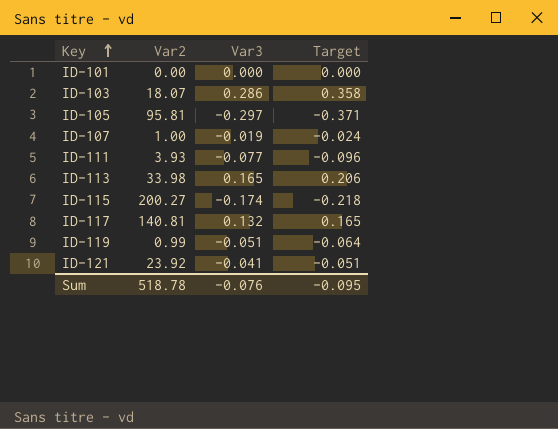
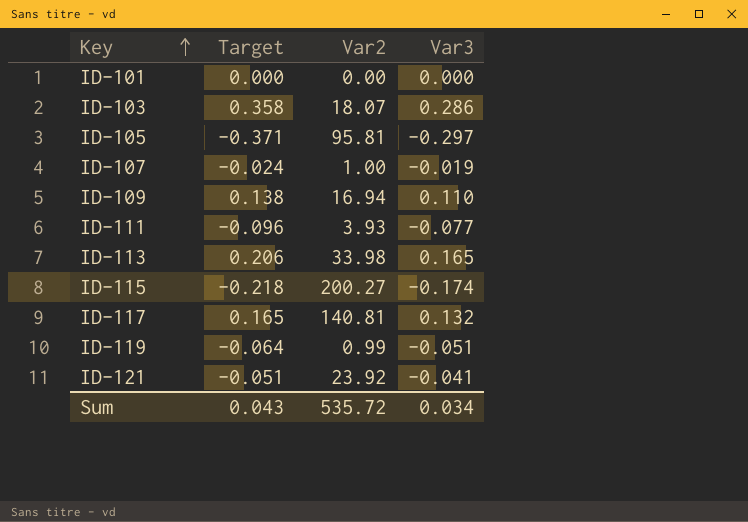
column Target | position: 4 -> 2
row ID-109: none -> 0.138 | 16.94 | 0.110
Sum | Target: -0.095 -> 0.043
Sum | Var2: 518.78 -> 535.72
Sum | Var3: -0.076 -> 0.034

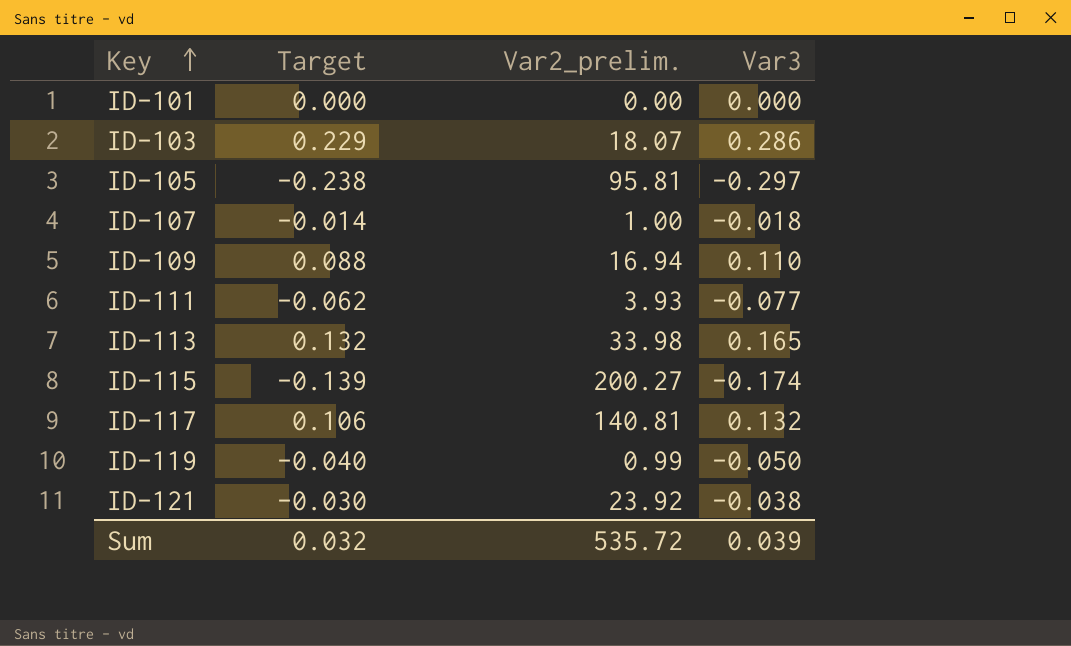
column Target | formula: [Var3] * 1.25 -> [Var3] * 0.8
column name: Var2 -> Var2_prelim.
ID-107 | Var3: -0.019 -> -0.018
ID-119 | Var3: -0.051 -> -0.050
ID-121 | Var3: -0.041 -> -0.038
Sum | Target: 0.043 -> 0.032
Sum | Var3: 0.034 -> 0.039

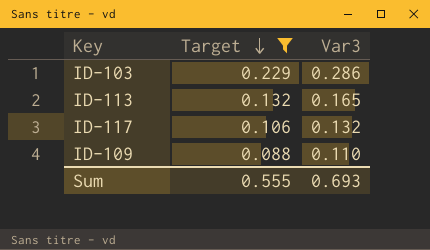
filter: none -> Target >= 0.088
row order: Key ascending -> Target descending
column Var2_prelim. | position: 3 -> none
Sum | Target: 0.032 -> 0.555
Sum | Var3: 0.039 -> 0.693

